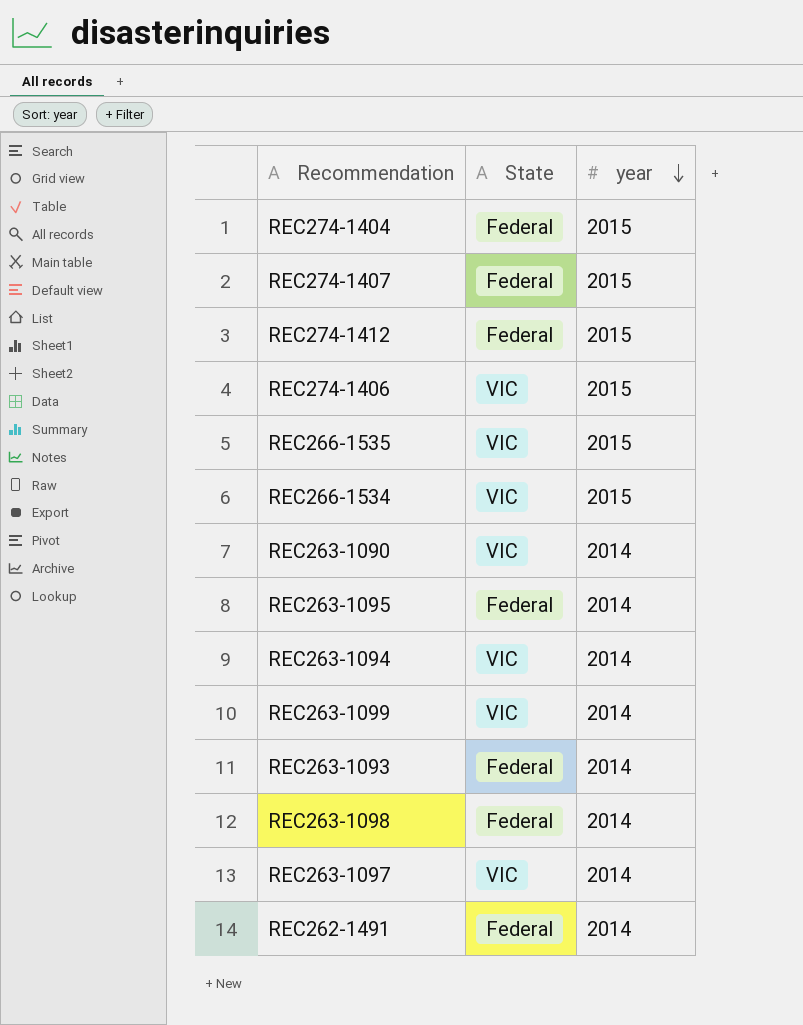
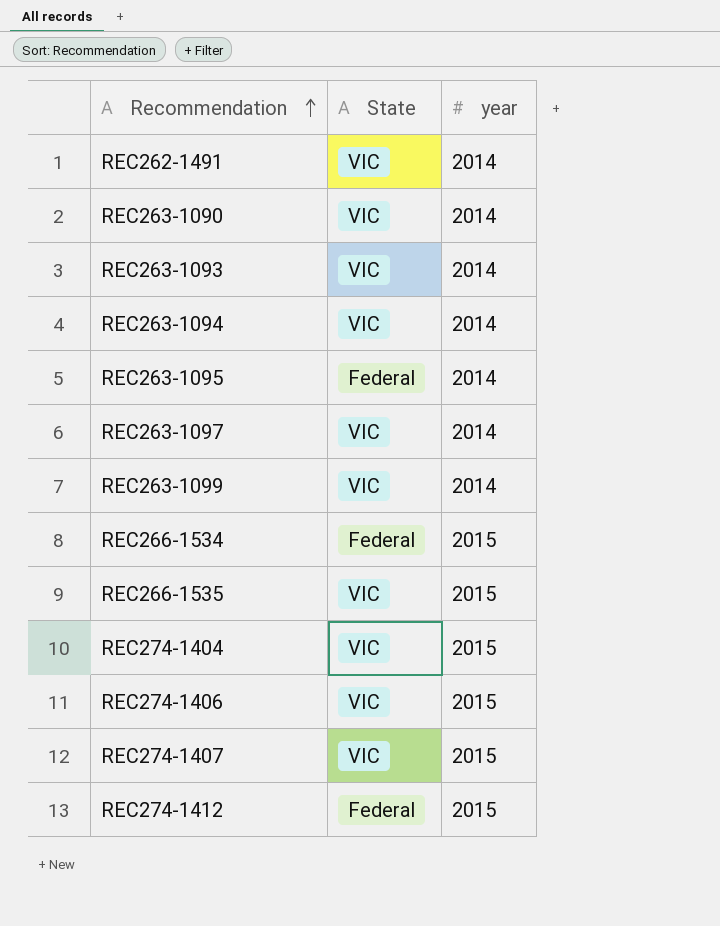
row order: year descending -> Recommendation ascending
row REC263-1098: Federal | 2014 -> none
REC262-1491 | State: Federal -> VIC
REC263-1093 | State: Federal -> VIC
REC266-1534 | State: VIC -> Federal
REC274-1404 | State: Federal -> VIC
REC274-1407 | State: Federal -> VIC

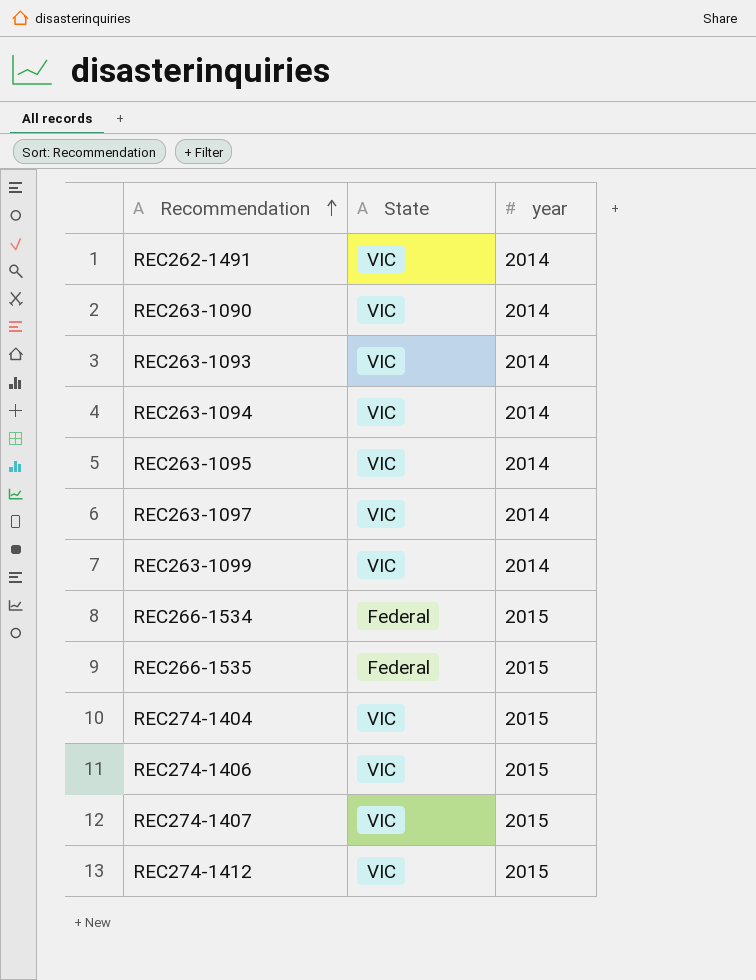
REC263-1095 | State: Federal -> VIC
REC266-1535 | State: VIC -> Federal
REC274-1412 | State: Federal -> VIC

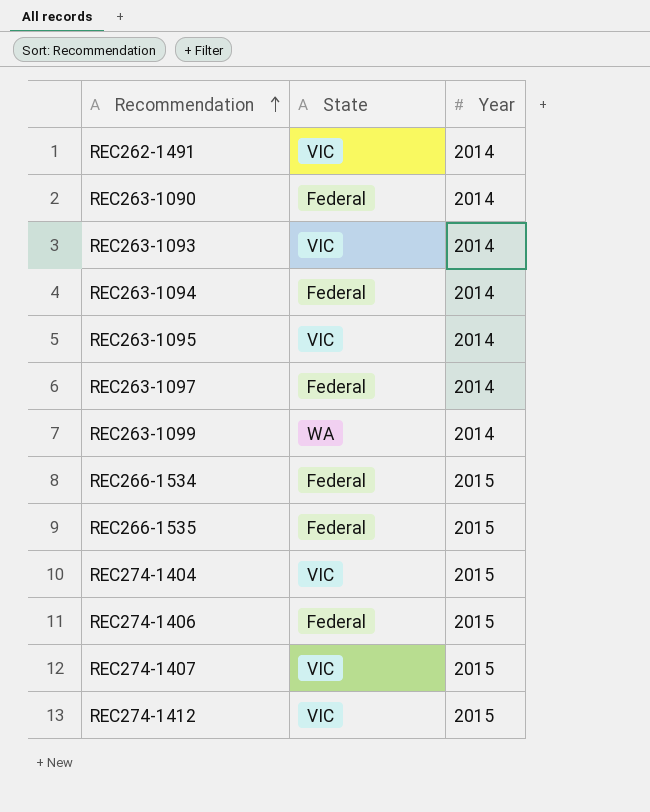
column name: year -> Year
REC263-1090 | State: VIC -> Federal
REC263-1094 | State: VIC -> Federal
REC263-1097 | State: VIC -> Federal
REC263-1099 | State: VIC -> WA
REC274-1406 | State: VIC -> Federal

